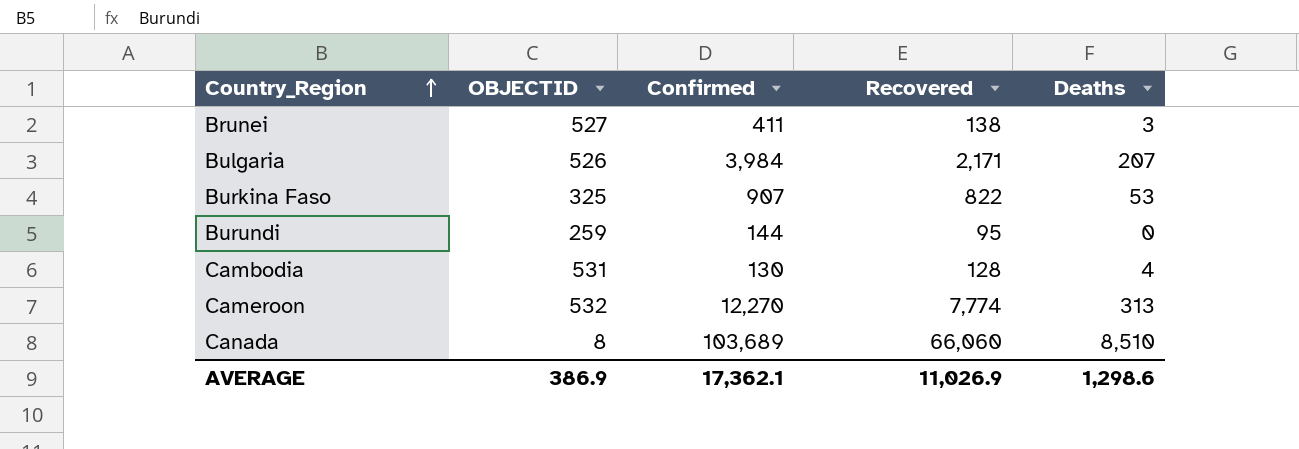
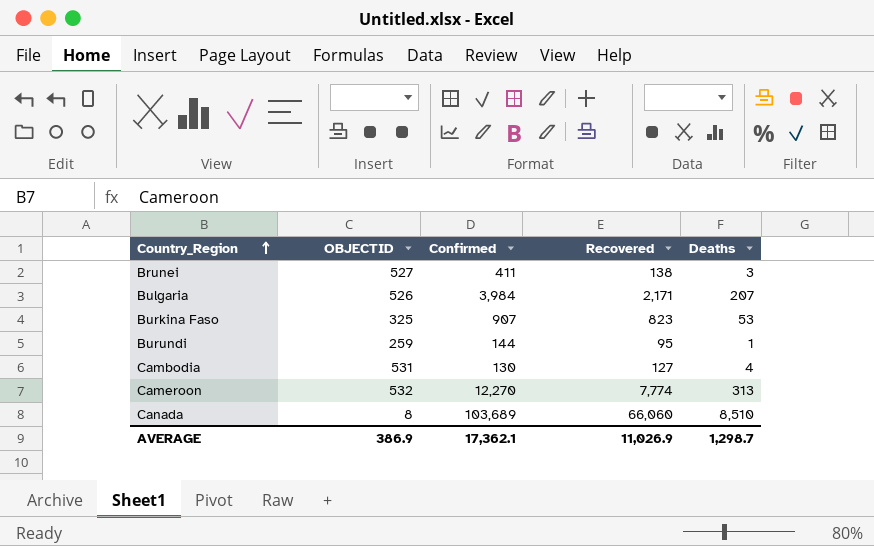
Burkina Faso | Recovered: 822 -> 823
Burundi | Deaths: 0 -> 1
Cambodia | Recovered: 128 -> 127
AVERAGE | Deaths: 1,298.6 -> 1,298.7

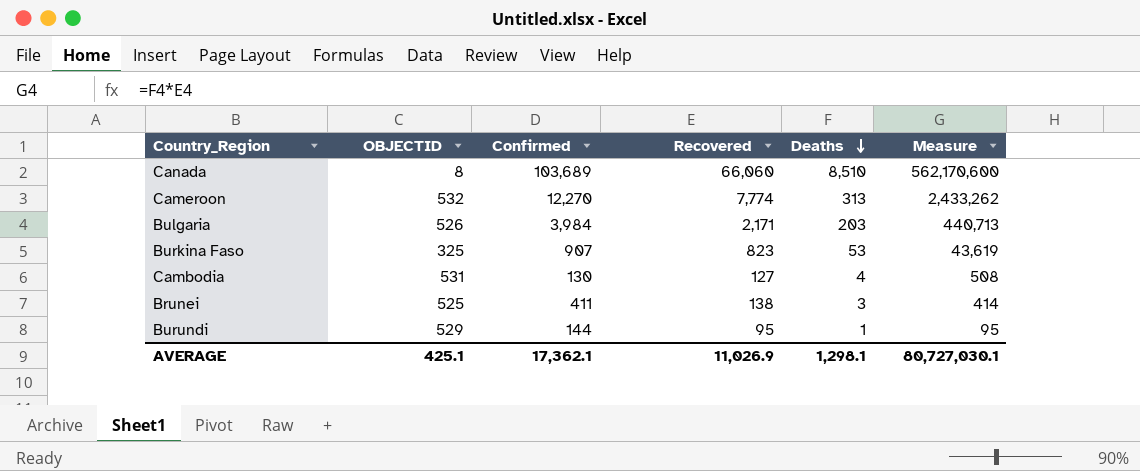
row order: Country_Region ascending -> Deaths descending
column Measure | formula: none -> [Recovered] * [Deaths]
Bulgaria | Deaths: 207 -> 203
Brunei | OBJECTID: 527 -> 525
Burundi | OBJECTID: 259 -> 529
AVERAGE | OBJECTID: 386.9 -> 425.1
AVERAGE | Deaths: 1,298.7 -> 1,298.1

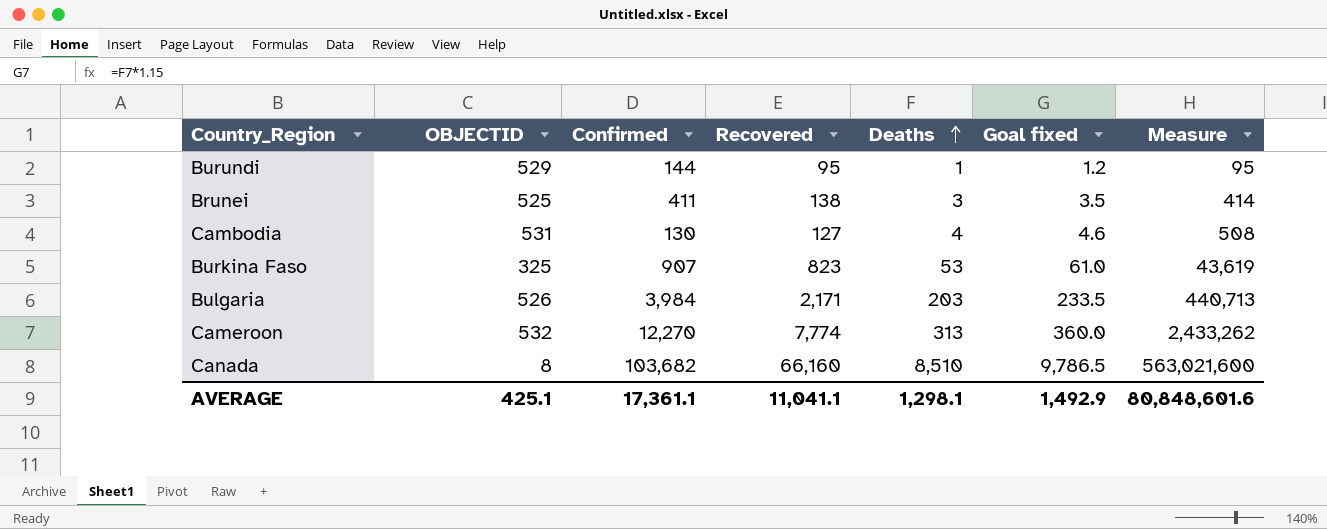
row order: Deaths descending -> Deaths ascending
column Goal fixed | formula: none -> [Deaths] * 1.15
Canada | Confirmed: 103,689 -> 103,682
Canada | Recovered: 66,060 -> 66,160
Canada | Measure: 562,170,600 -> 563,021,600
AVERAGE | Confirmed: 17,362.1 -> 17,361.1
AVERAGE | Recovered: 11,026.9 -> 11,041.1
AVERAGE | Measure: 80,727,030.1 -> 80,848,601.6

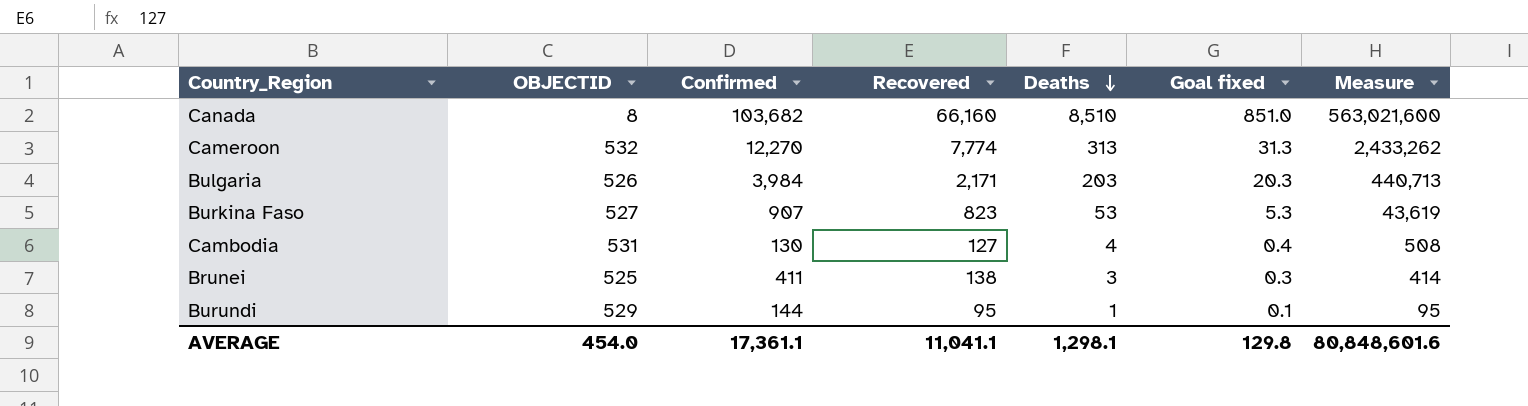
row order: Deaths ascending -> Deaths descending
column Goal fixed | formula: [Deaths] * 1.15 -> [Deaths] * 0.1
Burkina Faso | OBJECTID: 325 -> 527
AVERAGE | OBJECTID: 425.1 -> 454.0
AVERAGE | Goal fixed: 1,492.9 -> 129.8

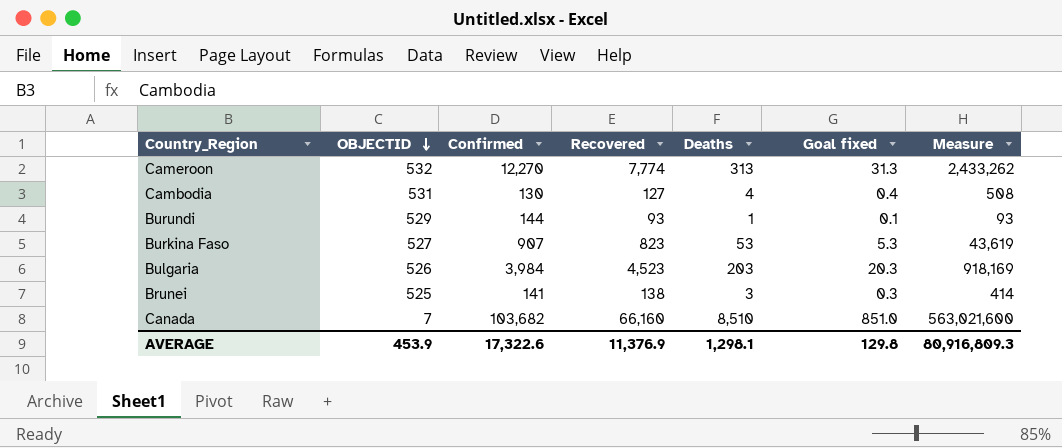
row order: Deaths descending -> OBJECTID descending
Burundi | Recovered: 95 -> 93
Burundi | Measure: 95 -> 93
Bulgaria | Recovered: 2,171 -> 4,523
Bulgaria | Measure: 440,713 -> 918,169
Brunei | Confirmed: 411 -> 141
Canada | OBJECTID: 8 -> 7
AVERAGE | OBJECTID: 454.0 -> 453.9
AVERAGE | Confirmed: 17,361.1 -> 17,322.6
AVERAGE | Recovered: 11,041.1 -> 11,376.9
AVERAGE | Measure: 80,848,601.6 -> 80,916,809.3

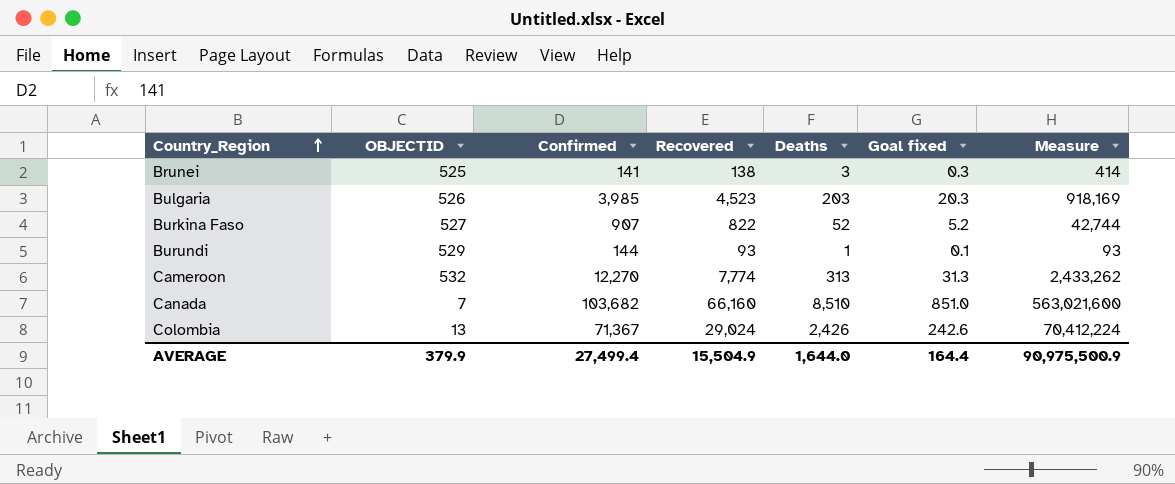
row order: OBJECTID descending -> Country_Region ascending
row Cambodia: 531 | 130 | 127 | 4 | 0.4 | 508 -> none
Bulgaria | Confirmed: 3,984 -> 3,985
Burkina Faso | Recovered: 823 -> 822
Burkina Faso | Deaths: 53 -> 52
Burkina Faso | Goal fixed: 5.3 -> 5.2
Burkina Faso | Measure: 43,619 -> 42,744
row Colombia: none -> 13 | 71,367 | 29,024 | 2,426 | 242.6 | 70,412,224
AVERAGE | OBJECTID: 453.9 -> 379.9
AVERAGE | Confirmed: 17,322.6 -> 27,499.4
AVERAGE | Recovered: 11,376.9 -> 15,504.9
AVERAGE | Deaths: 1,298.1 -> 1,644.0
AVERAGE | Goal fixed: 129.8 -> 164.4
AVERAGE | Measure: 80,916,809.3 -> 90,975,500.9

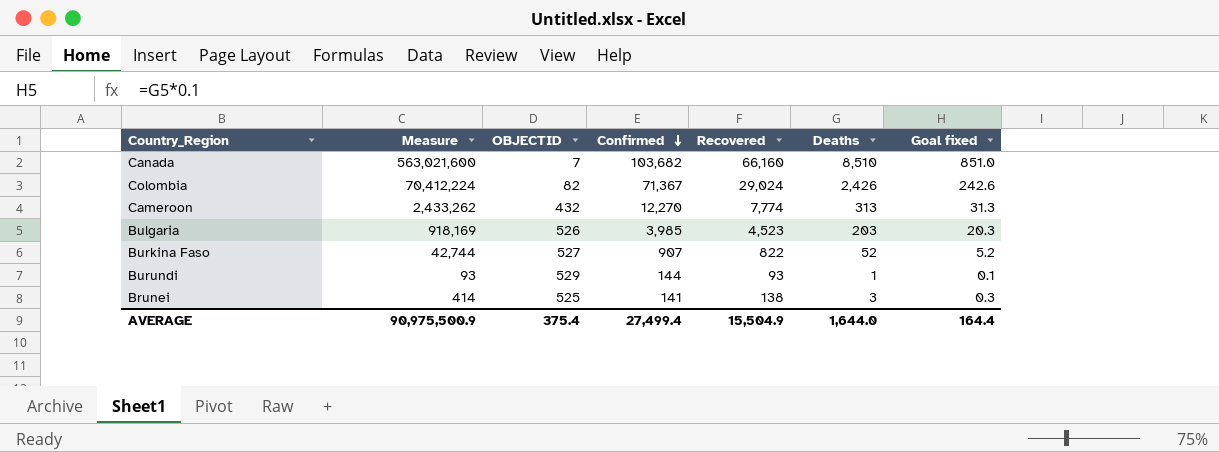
row order: Country_Region ascending -> Confirmed descending
column Measure | position: 7 -> 2
Colombia | OBJECTID: 13 -> 82
Cameroon | OBJECTID: 532 -> 432
AVERAGE | OBJECTID: 379.9 -> 375.4

